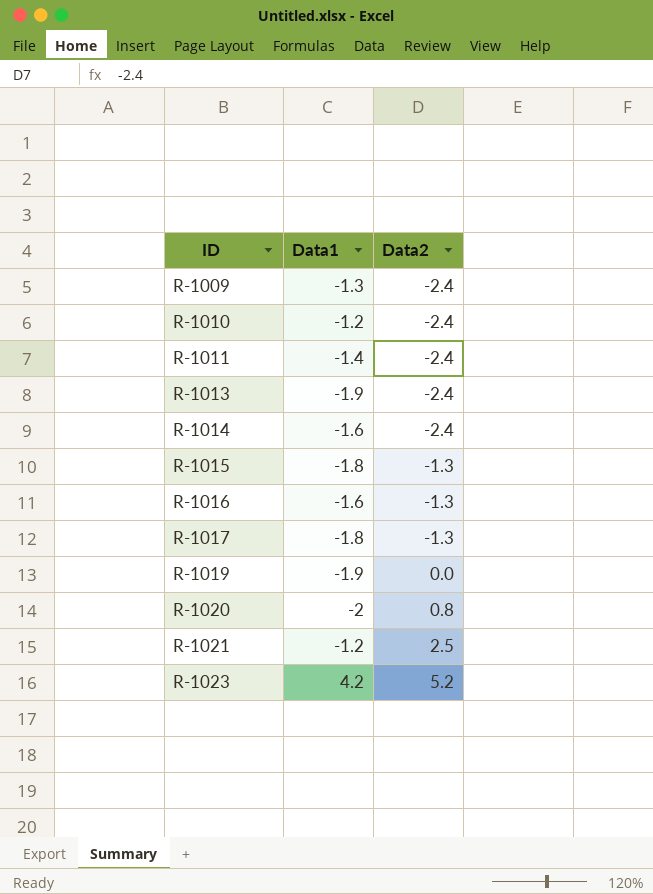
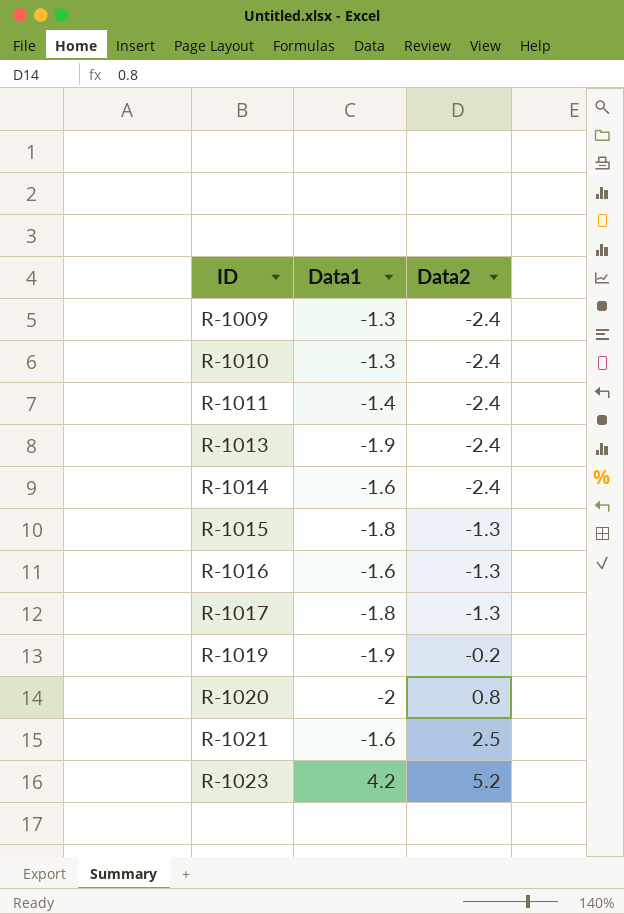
R-1010 | Data1: -1.2 -> -1.3
R-1019 | Data2: 0.0 -> -0.2
R-1021 | Data1: -1.2 -> -1.6

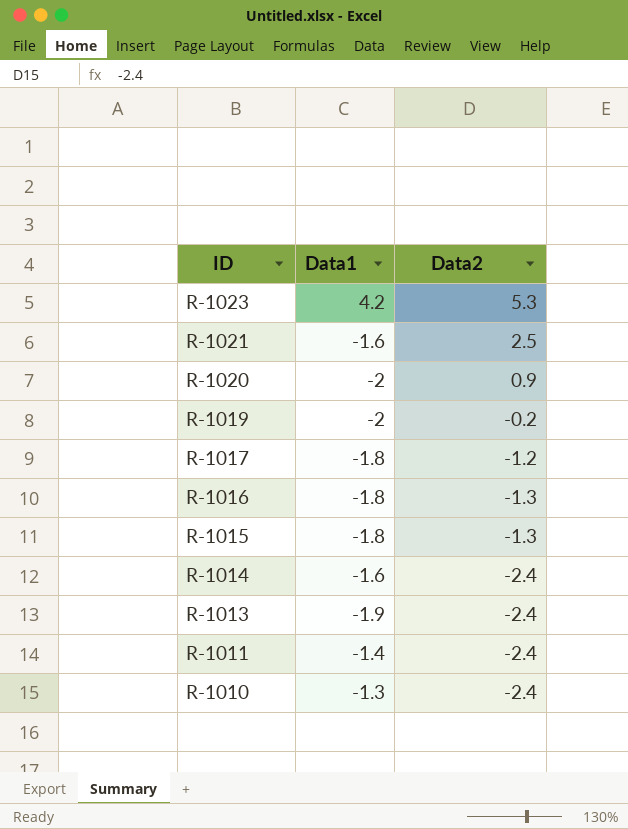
row order: ID ascending -> ID descending
row R-1009: -1.3 | -2.4 -> none
R-1023 | Data2: 5.2 -> 5.3
R-1020 | Data2: 0.8 -> 0.9
R-1019 | Data1: -1.9 -> -2
R-1017 | Data2: -1.3 -> -1.2
R-1016 | Data1: -1.6 -> -1.8

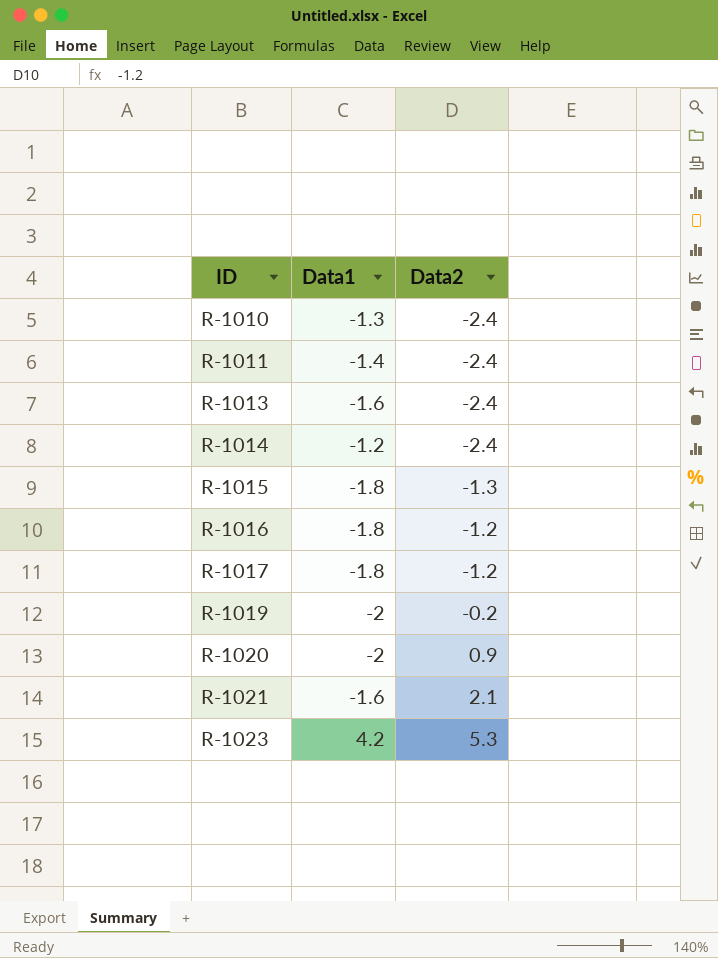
row order: ID descending -> ID ascending
R-1013 | Data1: -1.9 -> -1.6
R-1014 | Data1: -1.6 -> -1.2
R-1016 | Data2: -1.3 -> -1.2
R-1021 | Data2: 2.5 -> 2.1

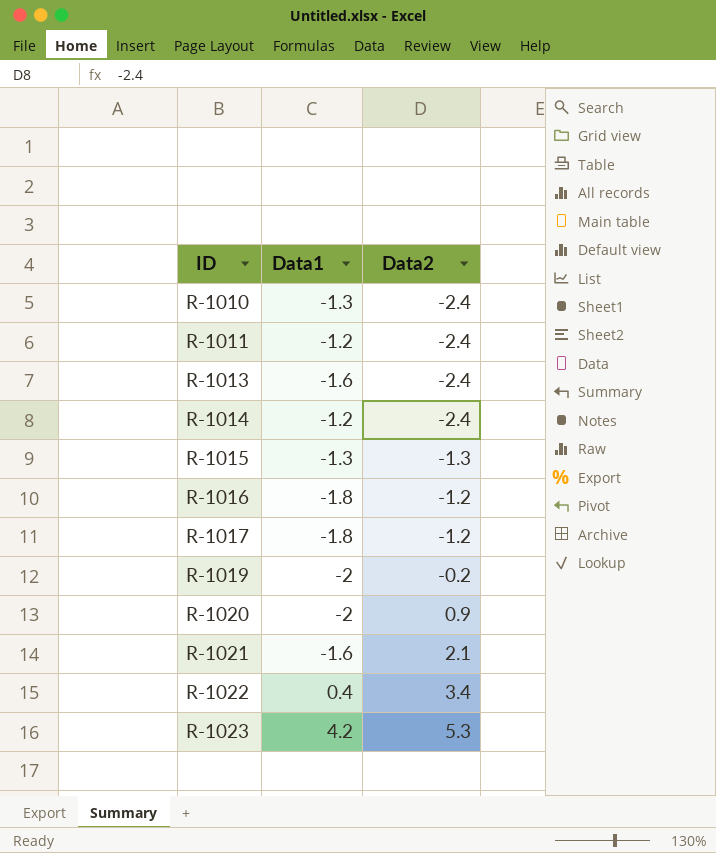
R-1011 | Data1: -1.4 -> -1.2
R-1015 | Data1: -1.8 -> -1.3
row R-1022: none -> 0.4 | 3.4

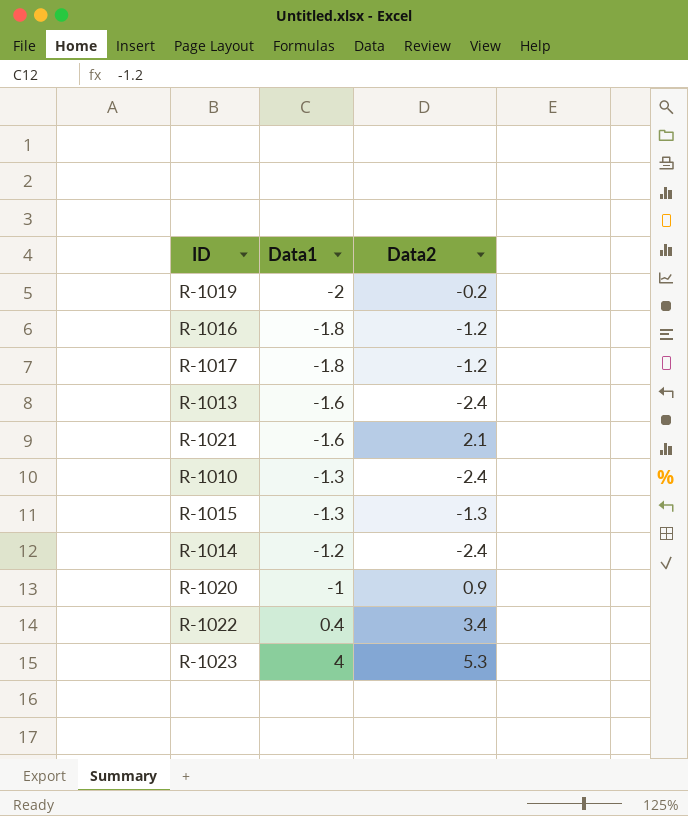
row order: ID ascending -> Data1 ascending
row R-1011: -1.2 | -2.4 -> none
R-1020 | Data1: -2 -> -1
R-1023 | Data1: 4.2 -> 4

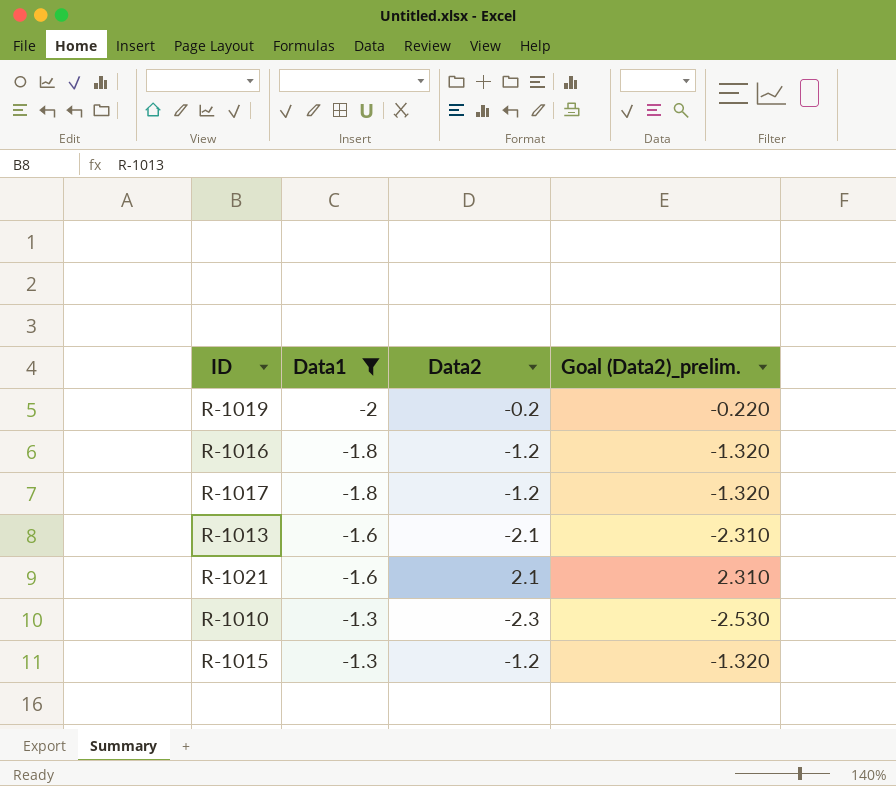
filter: none -> Data1 <= -1.3
column Goal (Data2)_prelim. | formula: none -> [Data2] * 1.1
R-1013 | Data2: -2.4 -> -2.1
R-1010 | Data2: -2.4 -> -2.3
R-1015 | Data2: -1.3 -> -1.2

